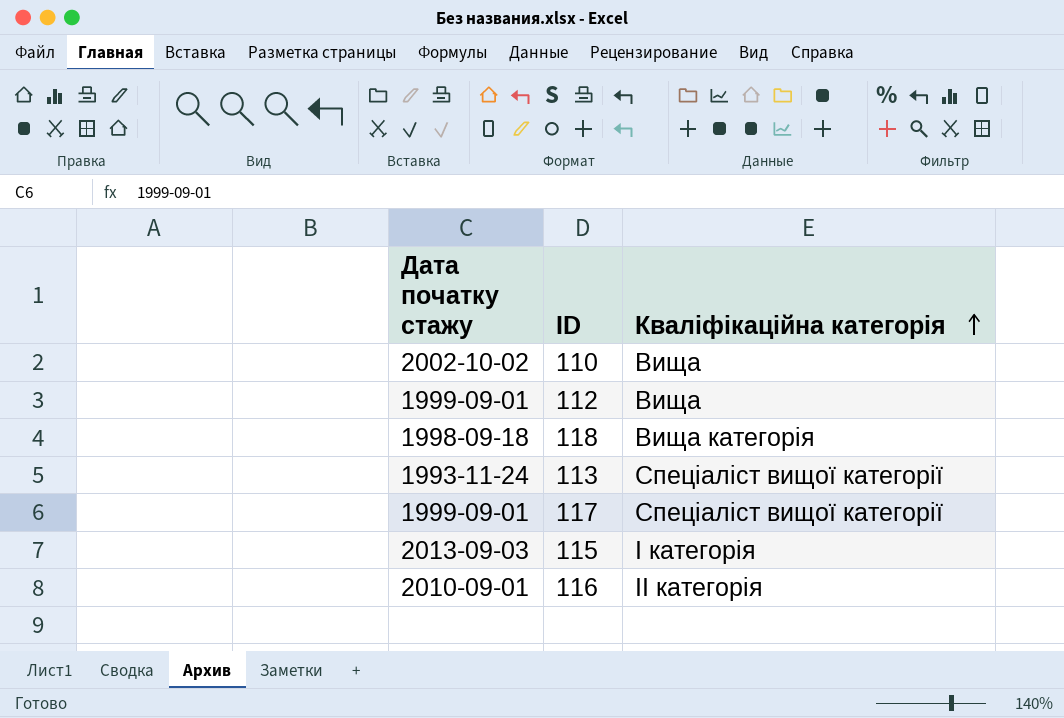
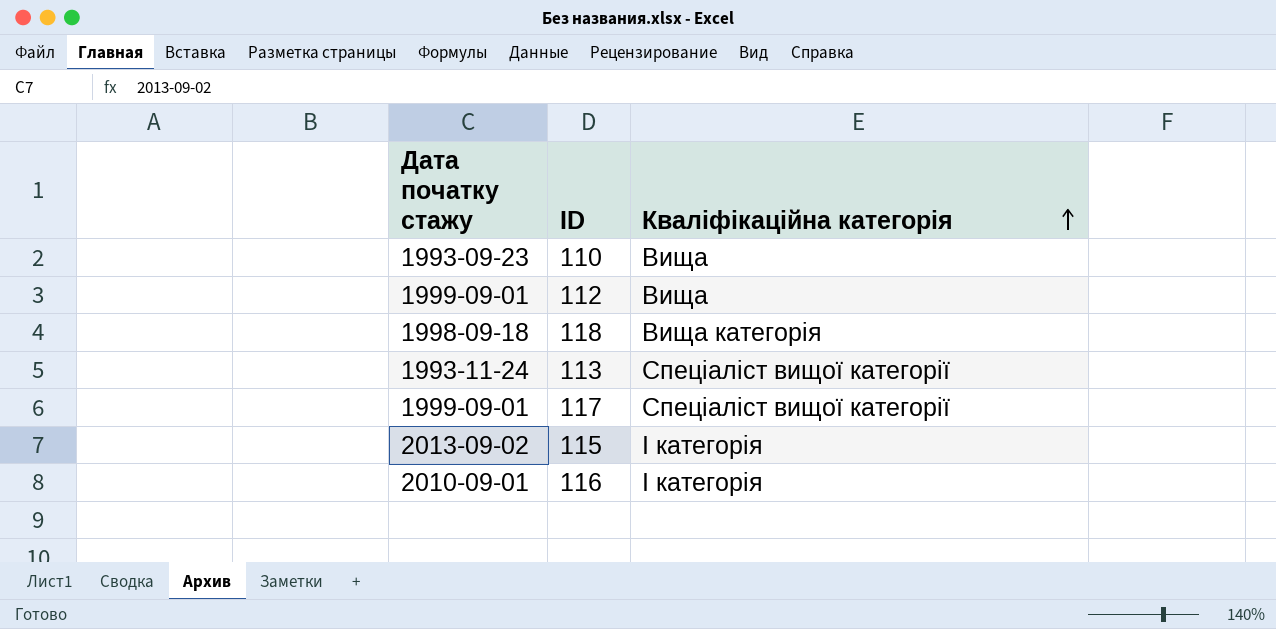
110 | Дата початку стажу: 2002-10-02 -> 1993-09-23
115 | Дата початку стажу: 2013-09-03 -> 2013-09-02
116 | Кваліфікаційна категорія: ІІ категорія -> І категорія

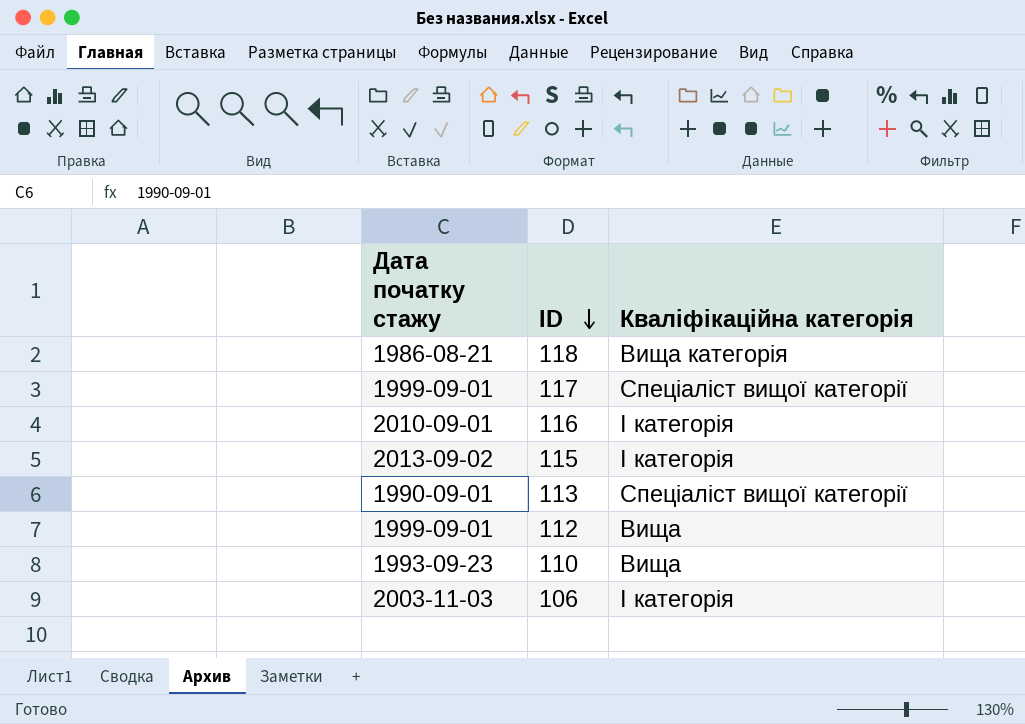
row order: Кваліфікаційна категорія ascending -> ID descending
118 | Дата початку стажу: 1998-09-18 -> 1986-08-21
113 | Дата початку стажу: 1993-11-24 -> 1990-09-01
row 106: none -> 2003-11-03 | І категорія

